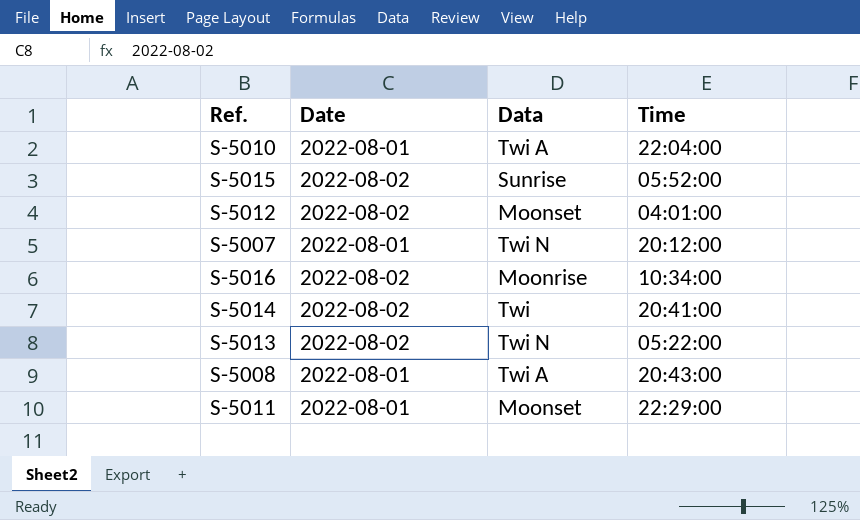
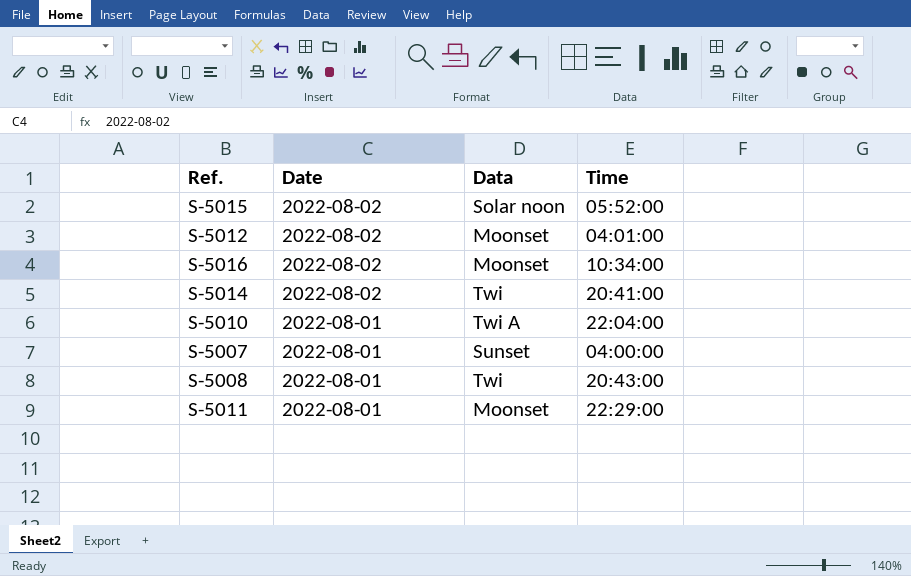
row order: none -> Date descending
row S-5013: 2022-08-02 | Twi N | 05:22:00 -> none
S-5015 | Data: Sunrise -> Solar noon
S-5016 | Data: Moonrise -> Moonset
S-5007 | Data: Twi N -> Sunset
S-5007 | Time: 20:12:00 -> 04:00:00
S-5008 | Data: Twi A -> Twi

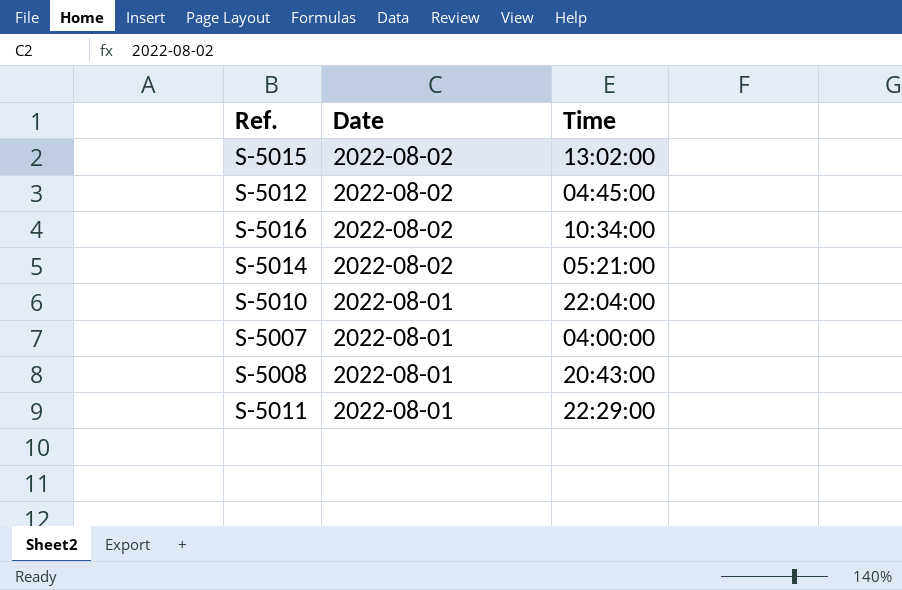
column Data | position: 3 -> none
S-5015 | Time: 05:52:00 -> 13:02:00
S-5012 | Time: 04:01:00 -> 04:45:00
S-5014 | Time: 20:41:00 -> 05:21:00

